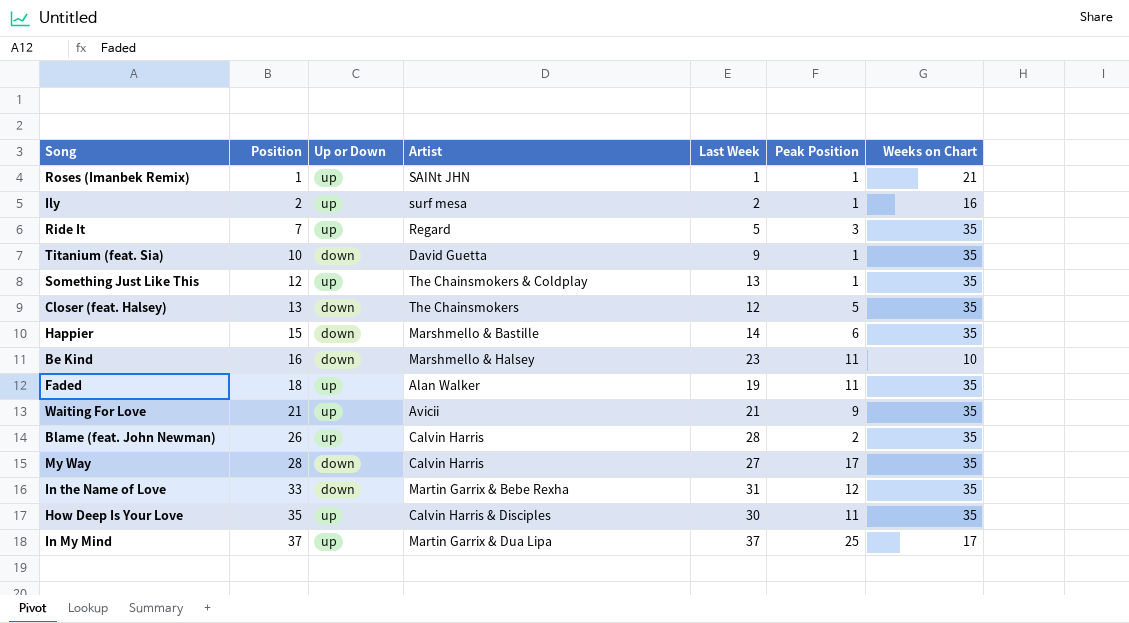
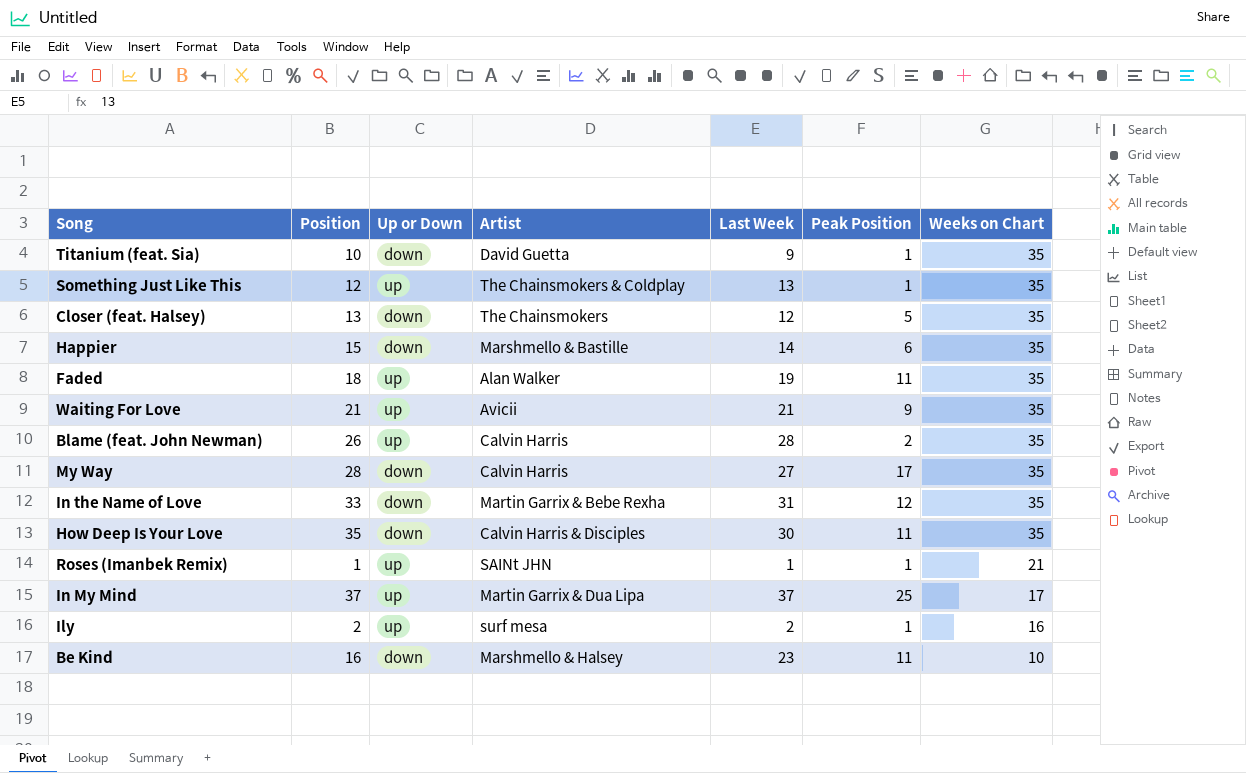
row order: Position ascending -> Weeks on Chart descending
row Ride It: 7 | up | Regard | 5 | 3 | 35 -> none
How Deep Is Your Love | Up or Down: up -> down

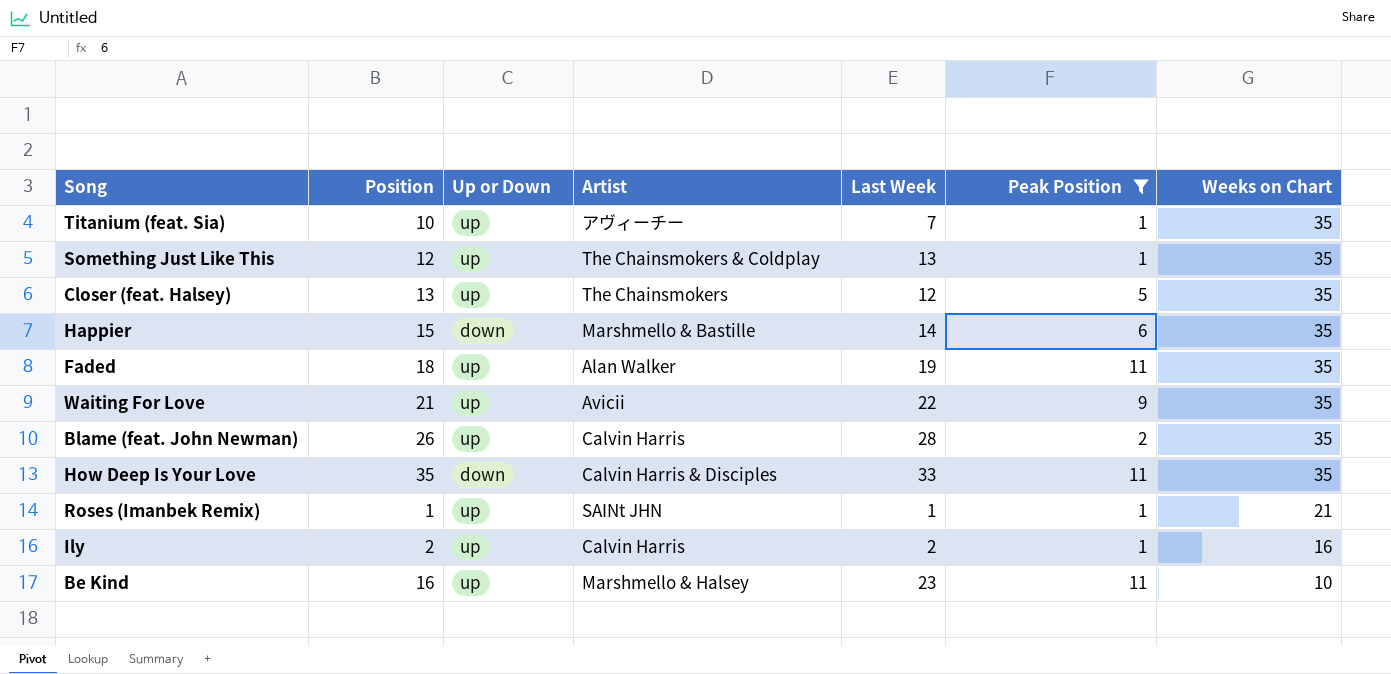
filter: none -> Peak Position <= 11
Titanium (feat. Sia) | Up or Down: down -> up
Titanium (feat. Sia) | Artist: David Guetta -> アヴィーチー
Titanium (feat. Sia) | Last Week: 9 -> 7
Closer (feat. Halsey) | Up or Down: down -> up
Waiting For Love | Last Week: 21 -> 22
How Deep Is Your Love | Last Week: 30 -> 33
Ily | Artist: surf mesa -> Calvin Harris
Be Kind | Up or Down: down -> up

